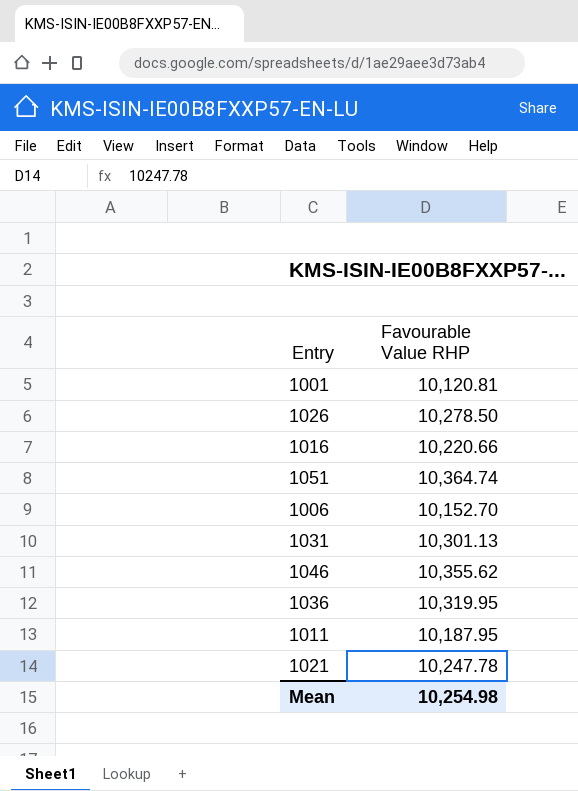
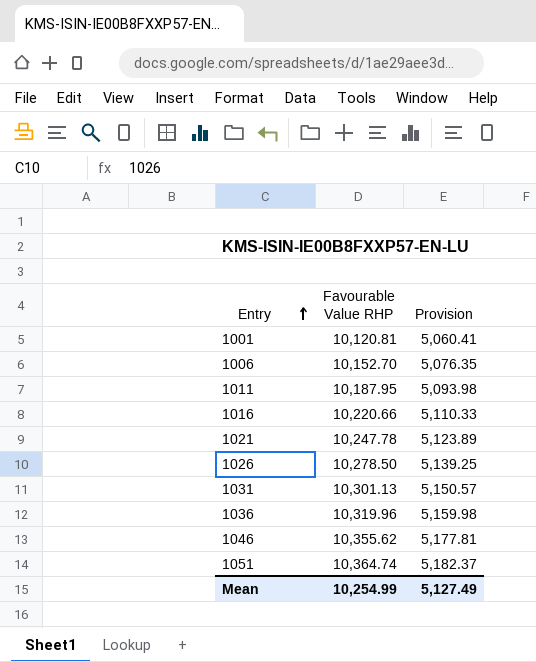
row order: none -> Entry ascending
column Provision | formula: none -> [Favourable Value RHP] * 0.5
1036 | Favourable Value RHP: 10,319.95 -> 10,319.96
Mean | Favourable Value RHP: 10,254.98 -> 10,254.99

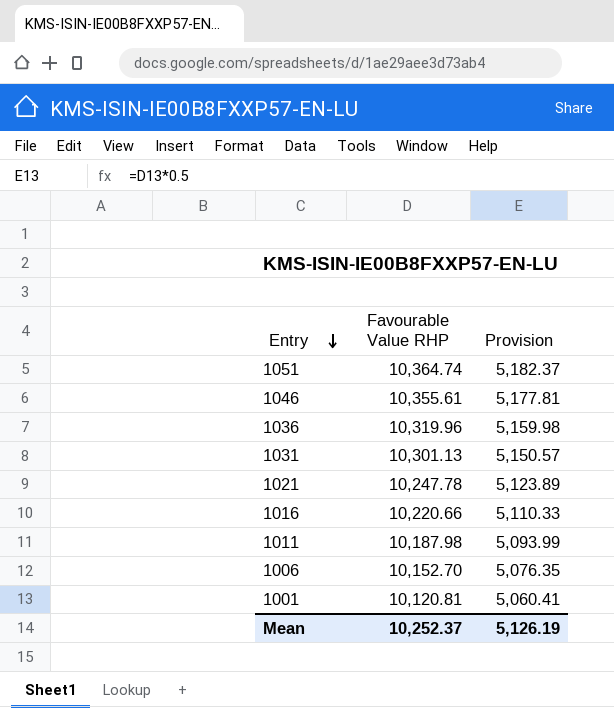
row order: Entry ascending -> Entry descending
row 1026: 10,278.50 | 5,139.25 -> none
1046 | Favourable Value RHP: 10,355.62 -> 10,355.61
1011 | Favourable Value RHP: 10,187.95 -> 10,187.98
1011 | Provision: 5,093.98 -> 5,093.99
Mean | Favourable Value RHP: 10,254.99 -> 10,252.37
Mean | Provision: 5,127.49 -> 5,126.19

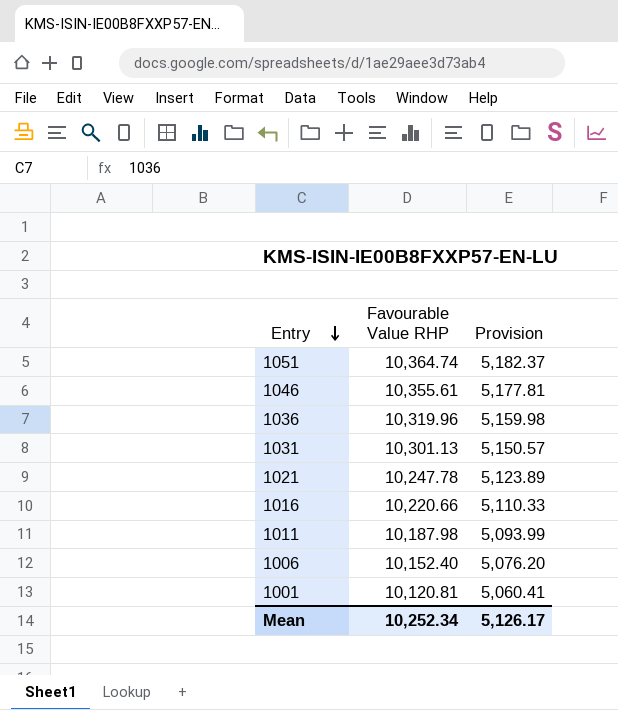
1006 | Favourable Value RHP: 10,152.70 -> 10,152.40
1006 | Provision: 5,076.35 -> 5,076.20
Mean | Favourable Value RHP: 10,252.37 -> 10,252.34
Mean | Provision: 5,126.19 -> 5,126.17

